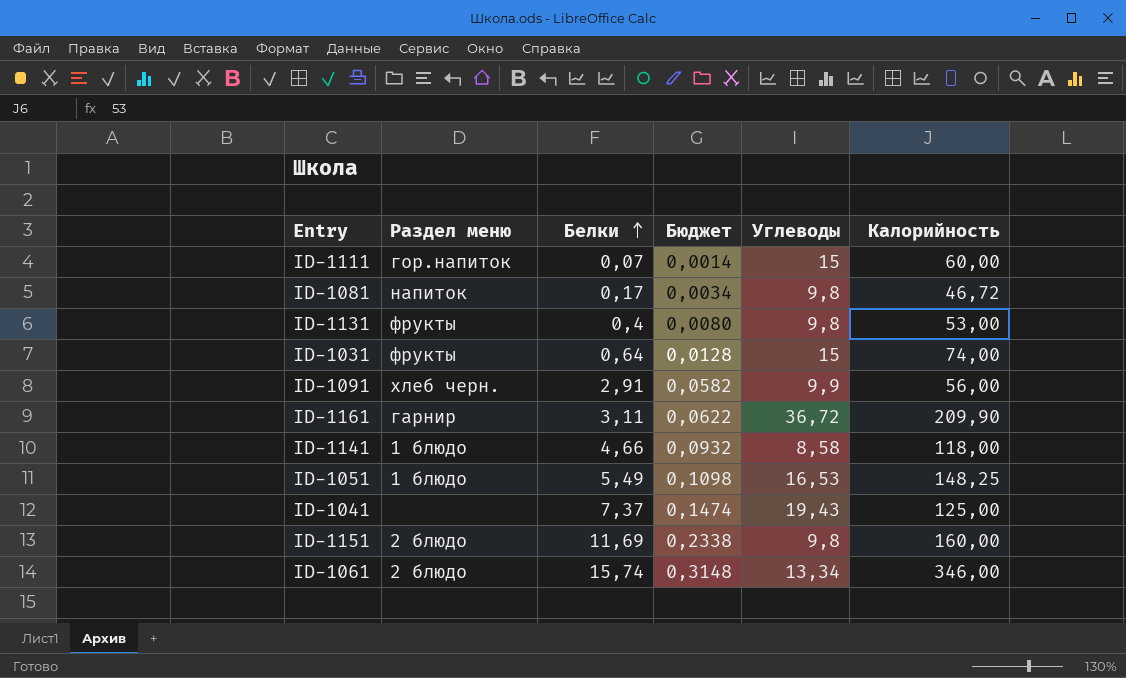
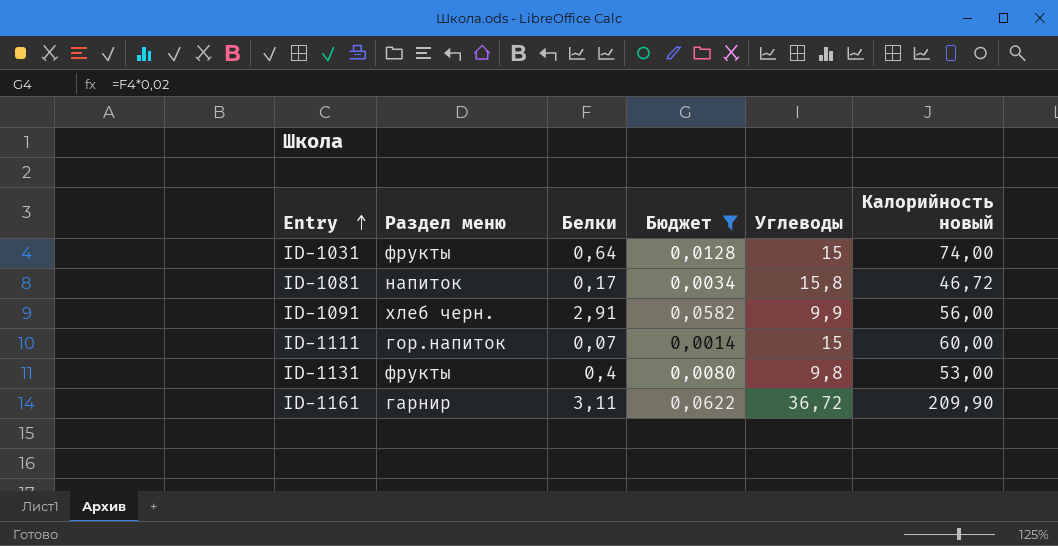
filter: none -> Бюджет <= 0,0622
row order: Белки ascending -> Entry ascending
column name: Калорийность -> Калорийность новый
ID-1081 | Углеводы: 9,8 -> 15,8

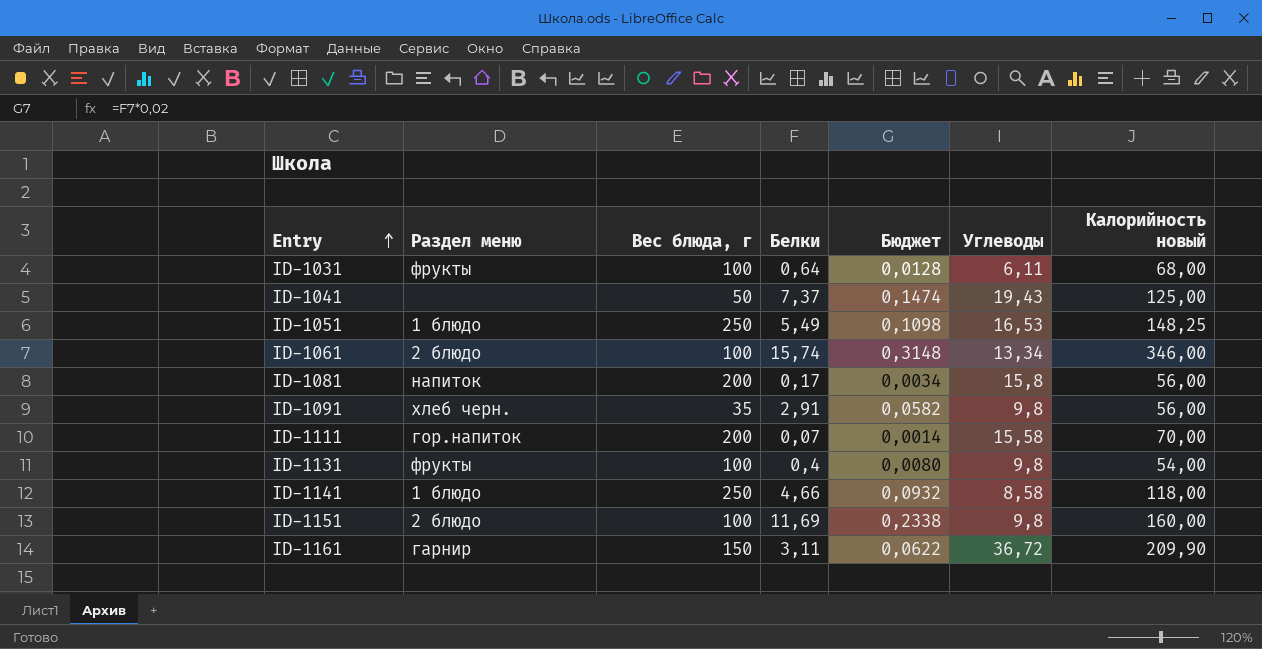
filter: Бюджет <= 0,0622 -> none
column Вес блюда, г | position: none -> 3
ID-1031 | Углеводы: 15 -> 6,11
ID-1031 | Калорийность новый: 74,00 -> 68,00
ID-1081 | Калорийность новый: 46,72 -> 56,00
ID-1091 | Углеводы: 9,9 -> 9,8
ID-1111 | Углеводы: 15 -> 15,58
ID-1111 | Калорийность новый: 60,00 -> 70,00
ID-1131 | Калорийность новый: 53,00 -> 54,00

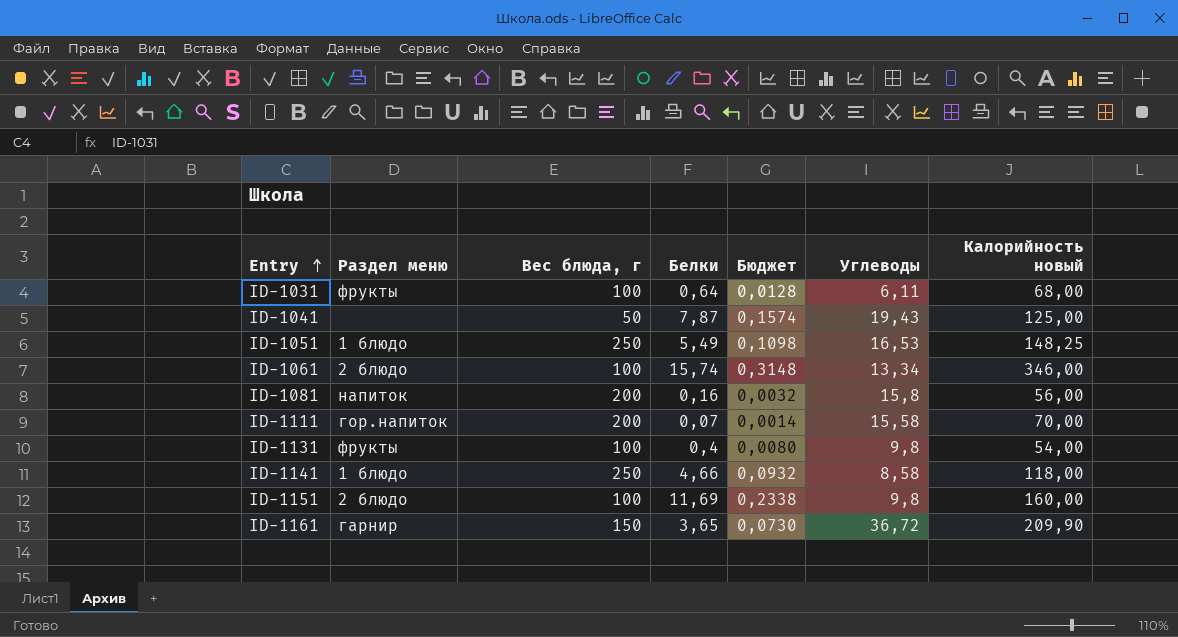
row ID-1091: хлеб черн. | 35 | 2,91 | 0,0582 | 9,8 | 56,00 -> none
ID-1041 | Белки: 7,37 -> 7,87
ID-1041 | Бюджет: 0,1474 -> 0,1574
ID-1081 | Белки: 0,17 -> 0,16
ID-1081 | Бюджет: 0,0034 -> 0,0032
ID-1161 | Белки: 3,11 -> 3,65
ID-1161 | Бюджет: 0,0622 -> 0,0730

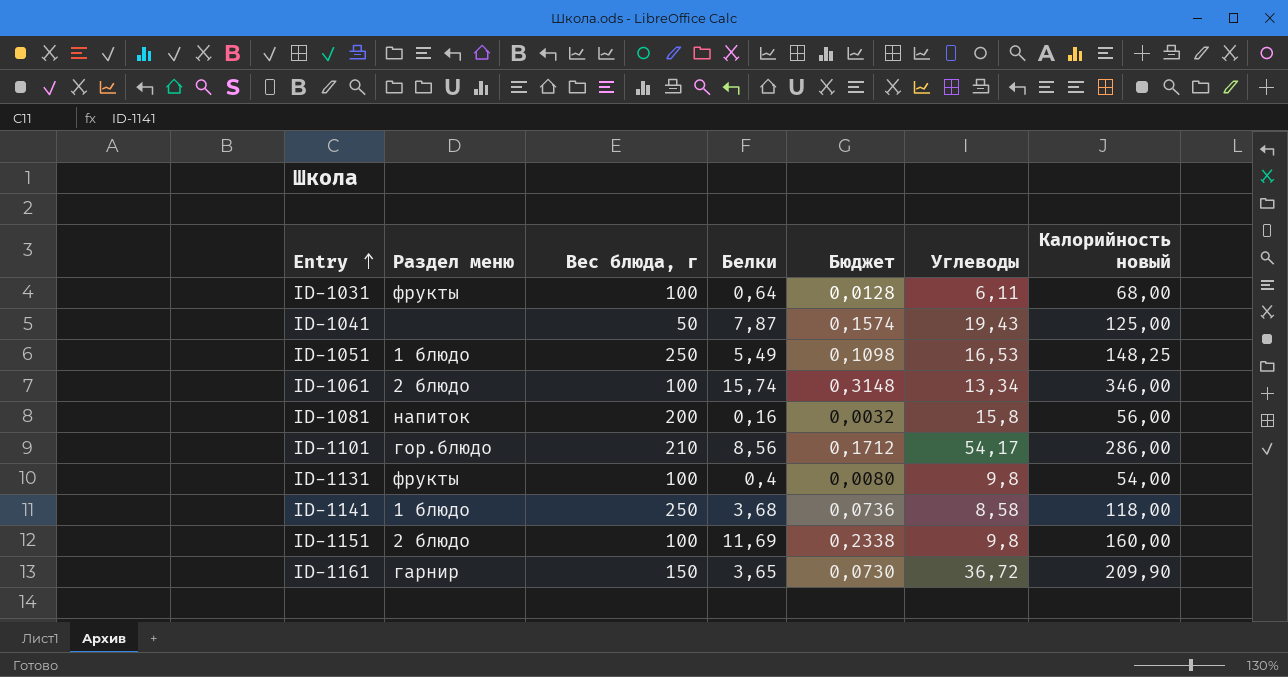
row ID-1111: гор.напиток | 200 | 0,07 | 0,0014 | 15,58 | 70,00 -> none
row ID-1101: none -> гор.блюдо | 210 | 8,56 | 0,1712 | 54,17 | 286,00
ID-1141 | Белки: 4,66 -> 3,68
ID-1141 | Бюджет: 0,0932 -> 0,0736

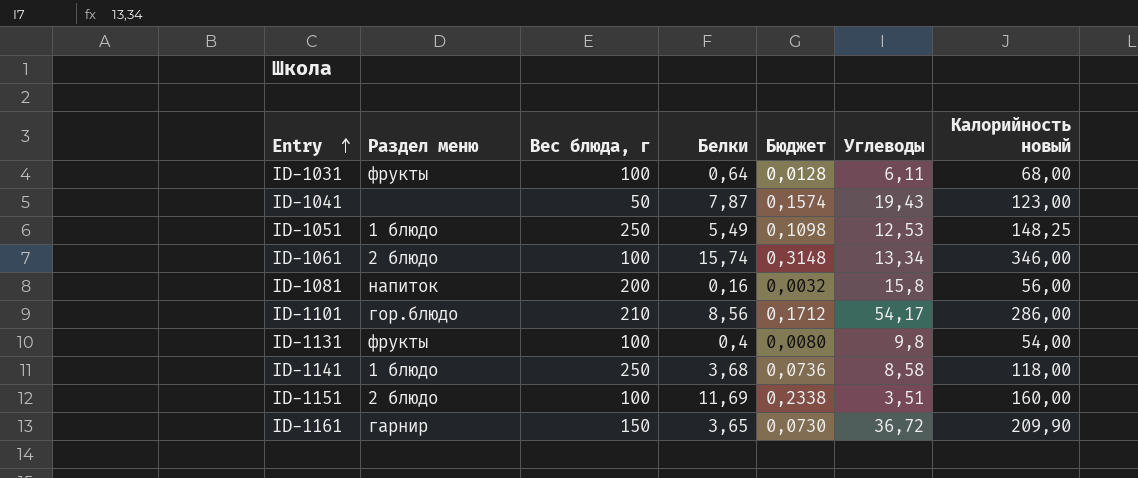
ID-1041 | Калорийность новый: 125,00 -> 123,00
ID-1051 | Углеводы: 16,53 -> 12,53
ID-1151 | Углеводы: 9,8 -> 3,51

